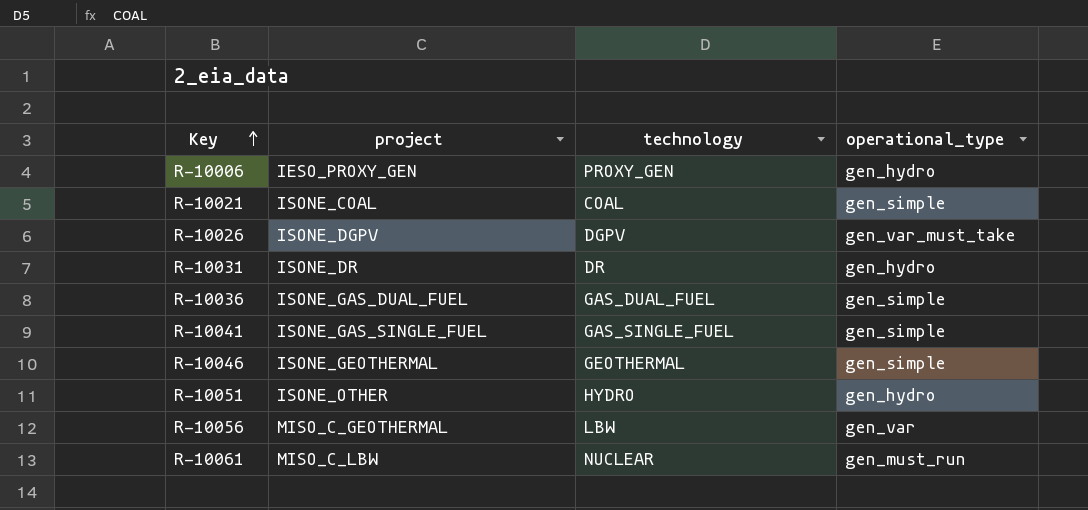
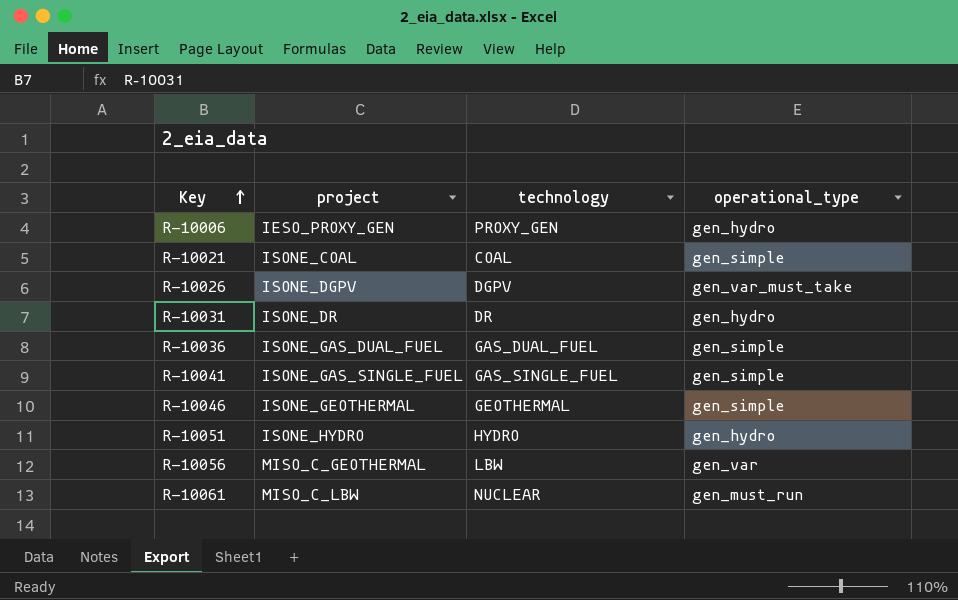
R-10051 | project: ISONE_OTHER -> ISONE_HYDRO

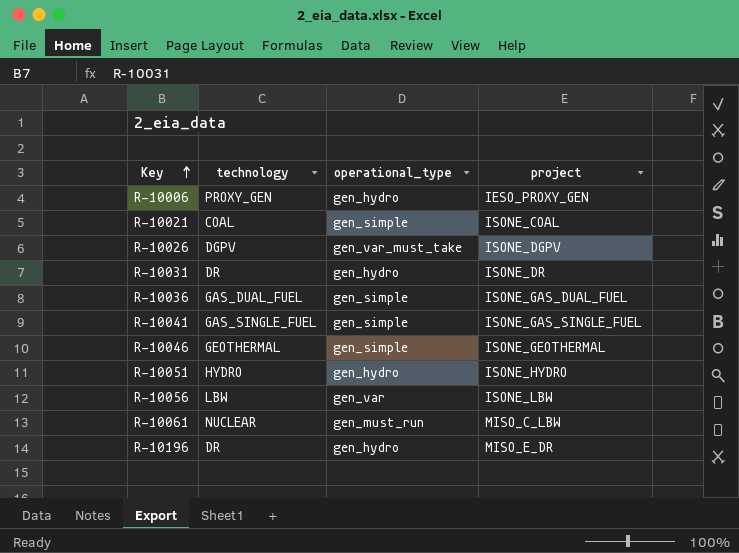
column project | position: 2 -> 4
R-10056 | project: MISO_C_GEOTHERMAL -> ISONE_LBW
row R-10196: none -> DR | gen_hydro | MISO_E_DR

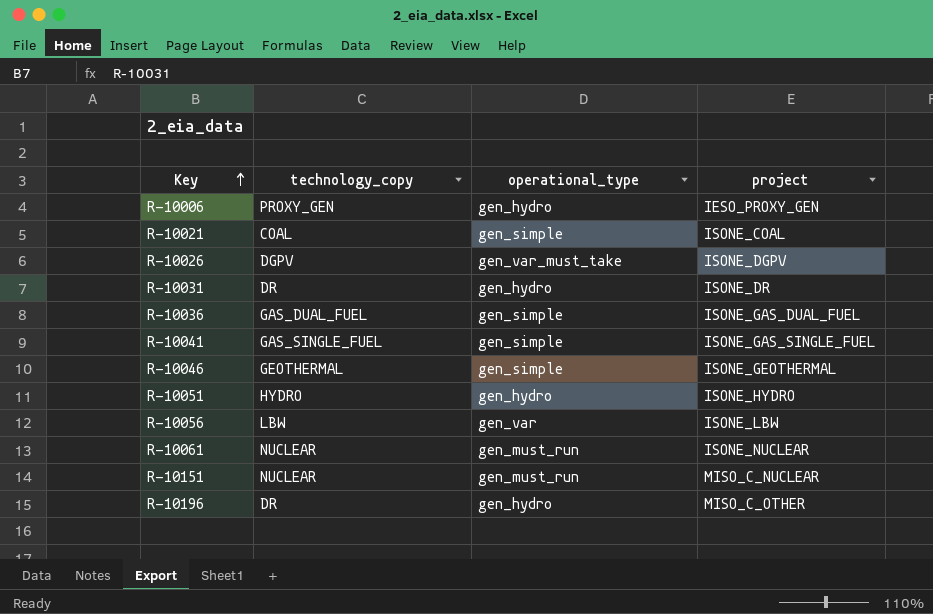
column name: technology -> technology_copy
R-10061 | project: MISO_C_LBW -> ISONE_NUCLEAR
row R-10151: none -> NUCLEAR | gen_must_run | MISO_C_NUCLEAR
R-10196 | project: MISO_E_DR -> MISO_C_OTHER

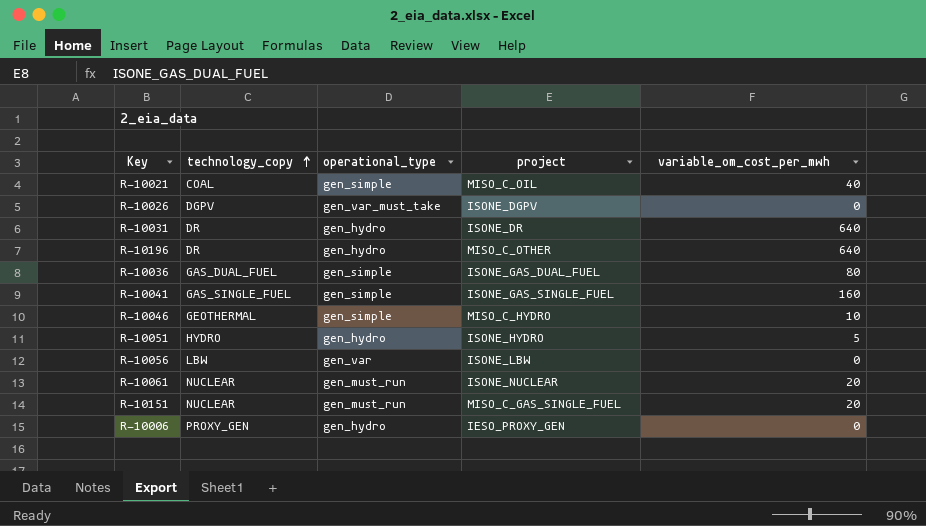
row order: Key ascending -> technology_copy ascending
column variable_om_cost_per_mwh | position: none -> 5
R-10021 | project: ISONE_COAL -> MISO_C_OIL
R-10046 | project: ISONE_GEOTHERMAL -> MISO_C_HYDRO
R-10151 | project: MISO_C_NUCLEAR -> MISO_C_GAS_SINGLE_FUEL

